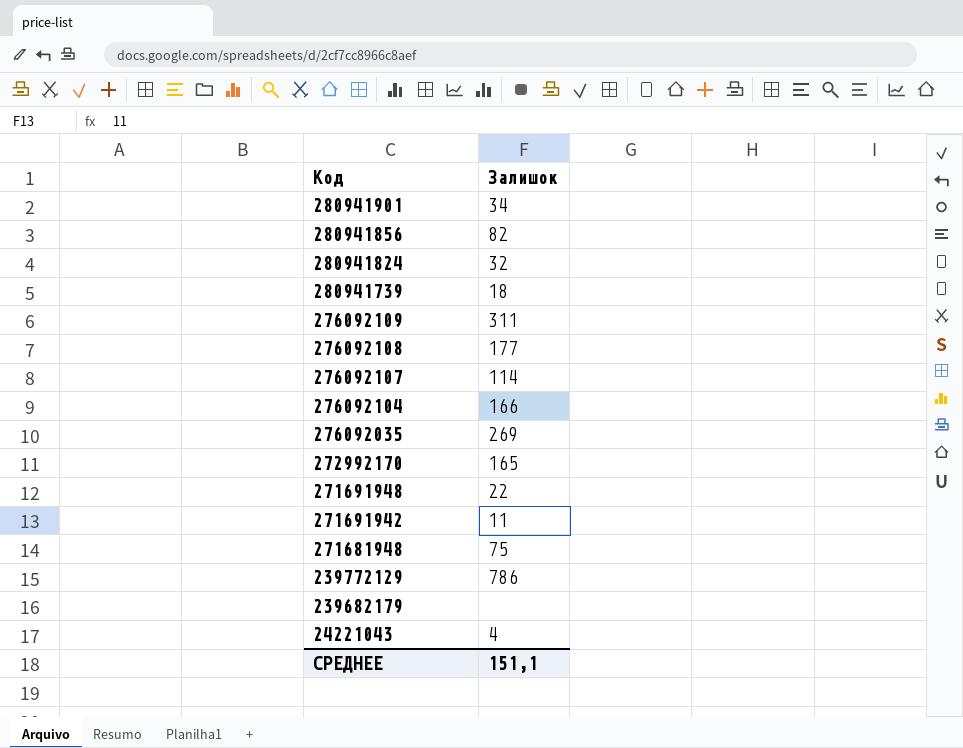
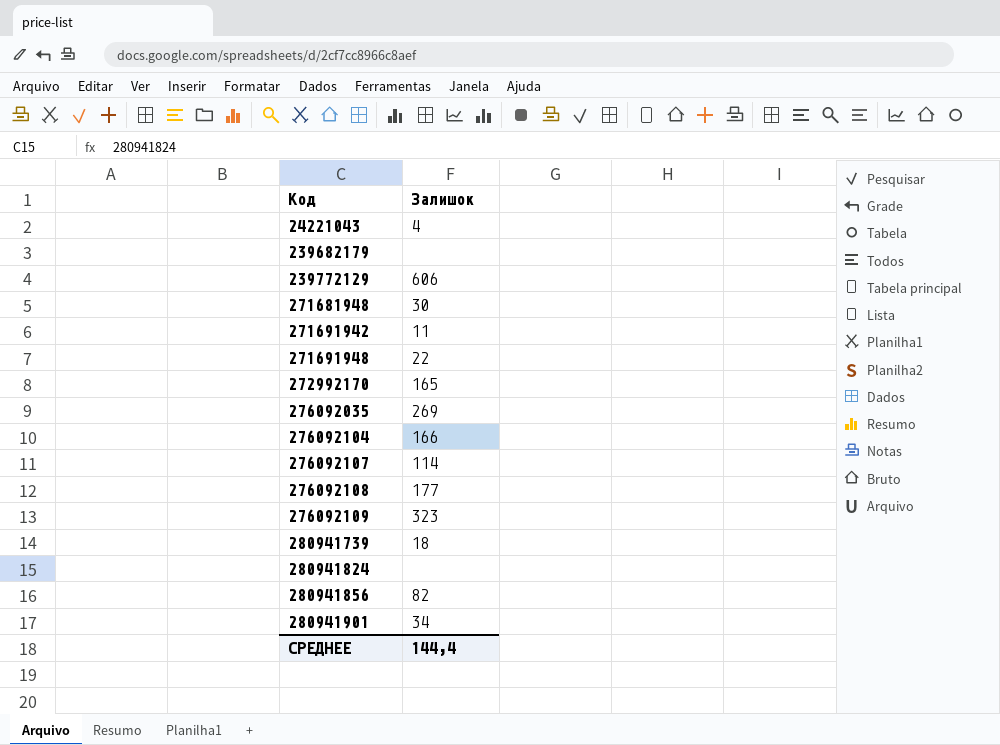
row order: Код descending -> Код ascending
239772129 | Залишок: 786 -> 606
271681948 | Залишок: 75 -> 30
276092109 | Залишок: 311 -> 323
280941824 | Залишок: 32 -> none
СРЕДНЕЕ | Залишок: 151,1 -> 144,4

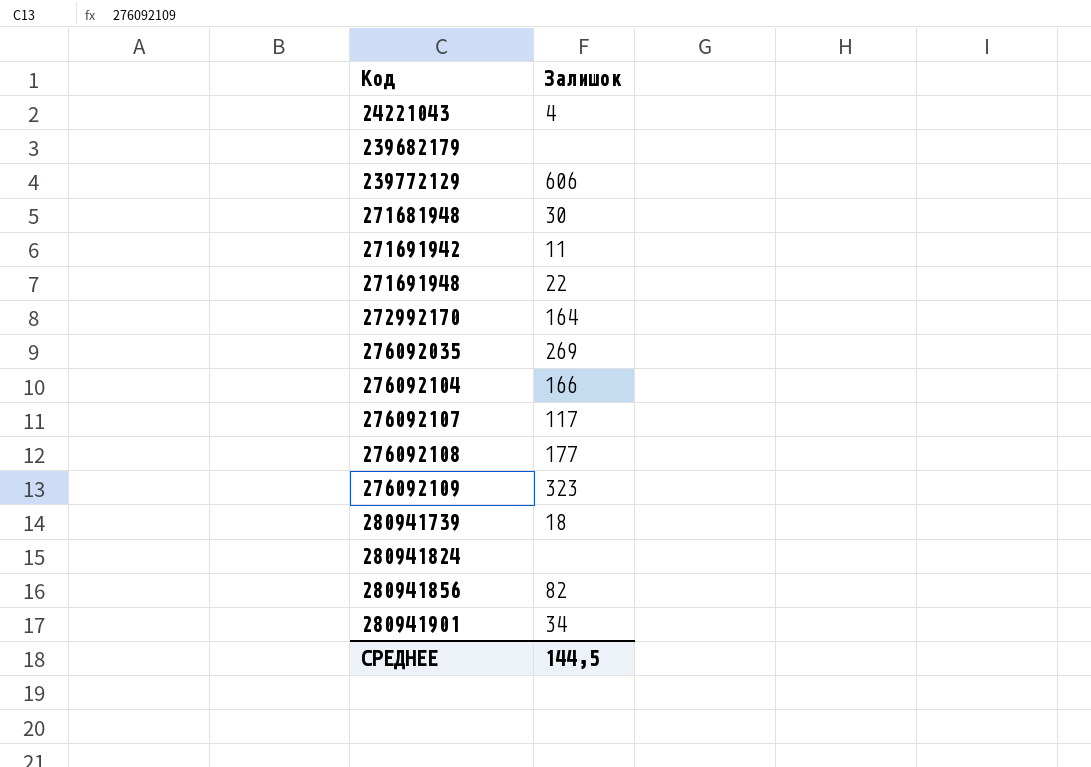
272992170 | Залишок: 165 -> 164
276092107 | Залишок: 114 -> 117
СРЕДНЕЕ | Залишок: 144,4 -> 144,5

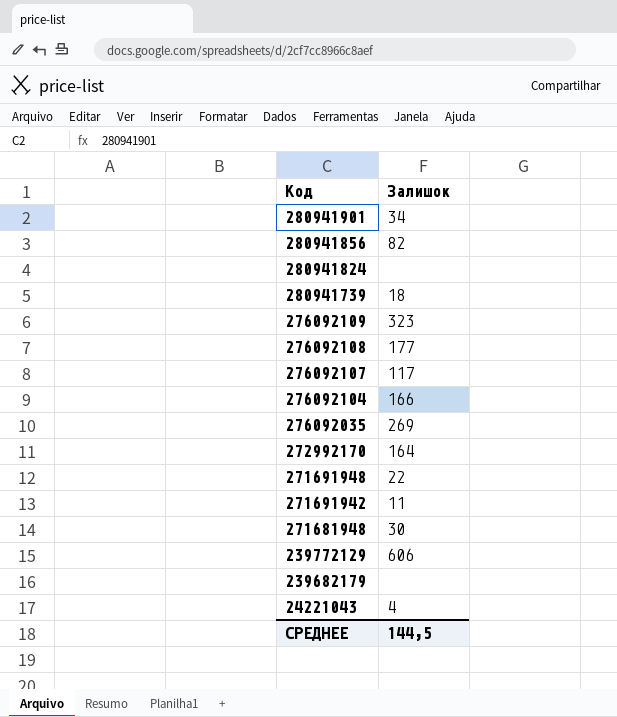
row order: Код ascending -> Код descending

